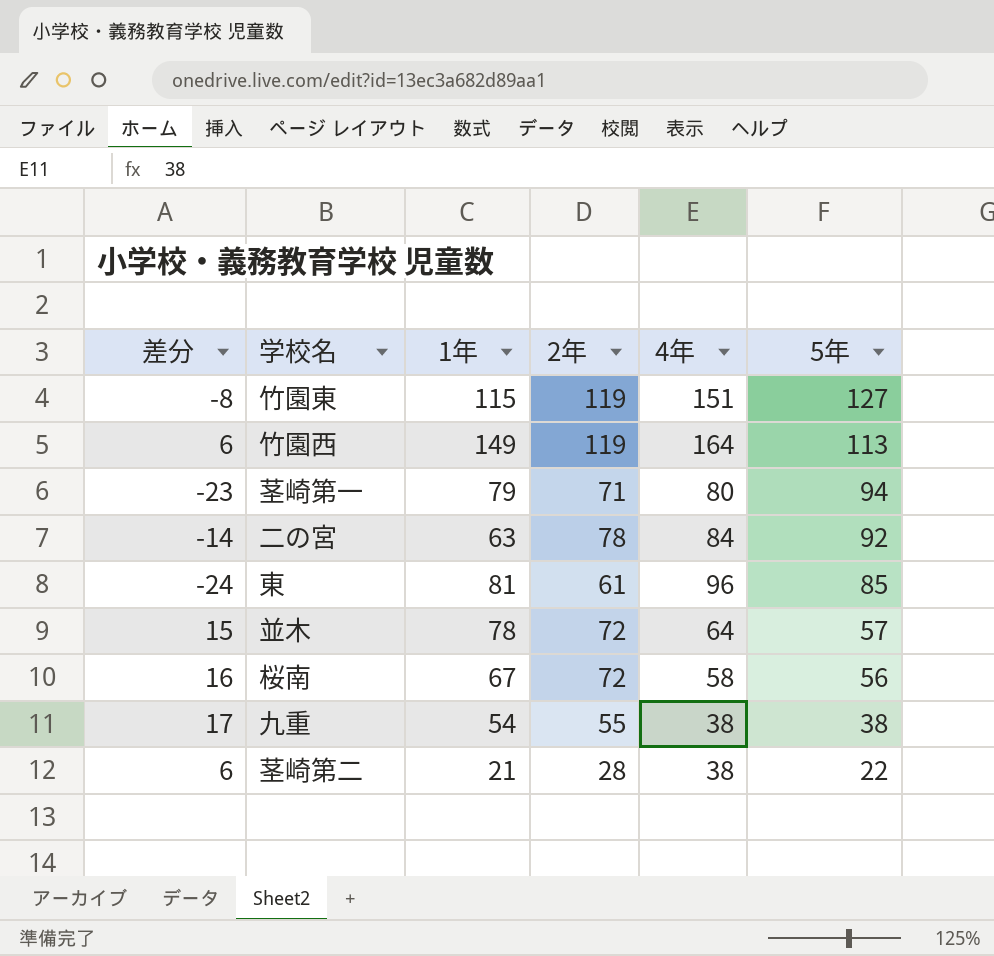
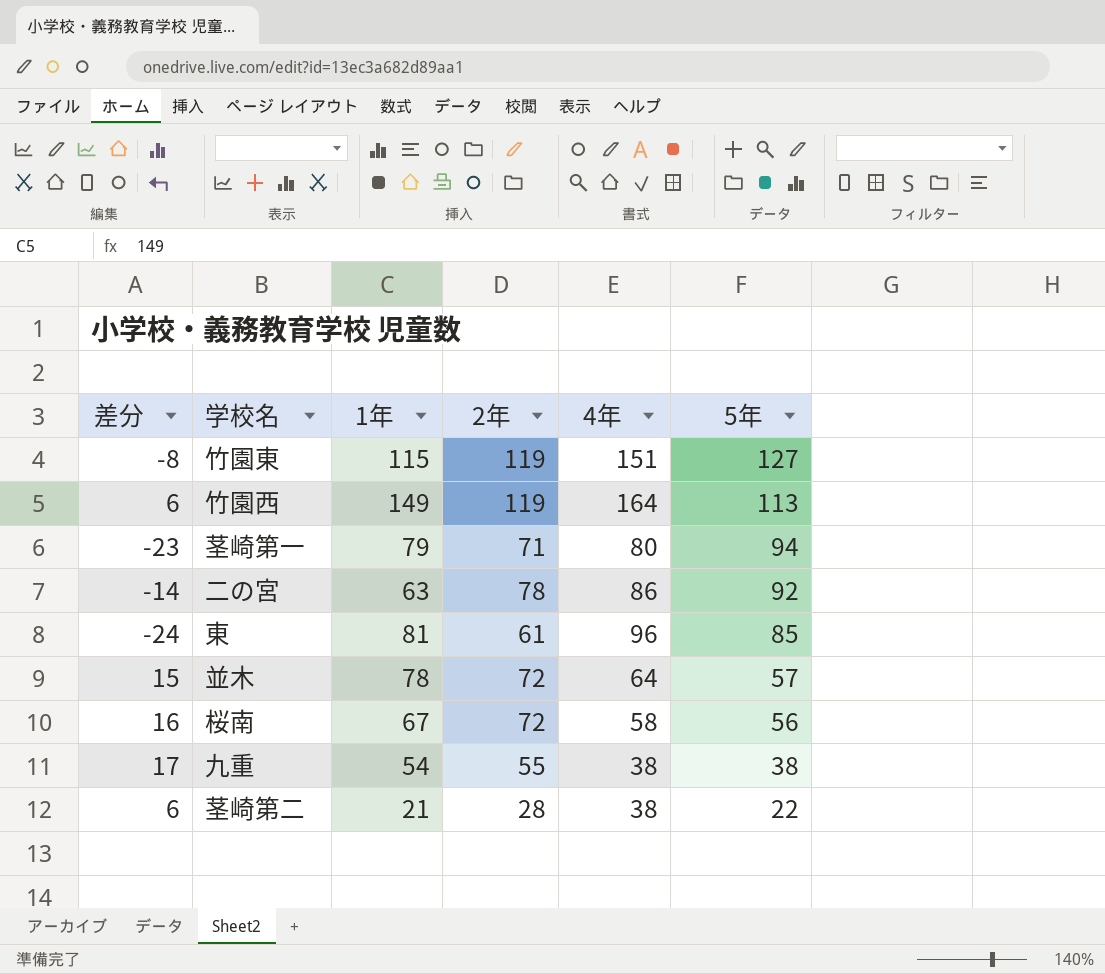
二の宮 | 4年: 84 -> 86

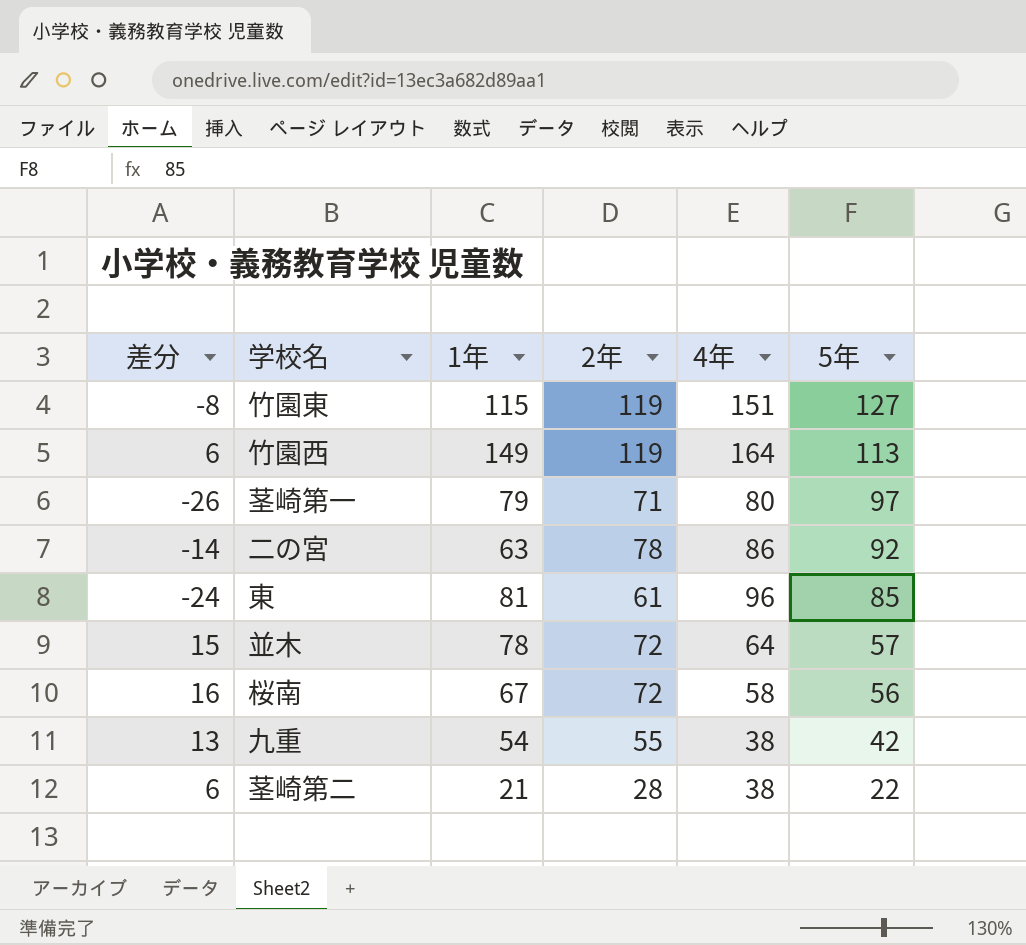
茎崎第一 | 差分: -23 -> -26
茎崎第一 | 5年: 94 -> 97
九重 | 差分: 17 -> 13
九重 | 5年: 38 -> 42

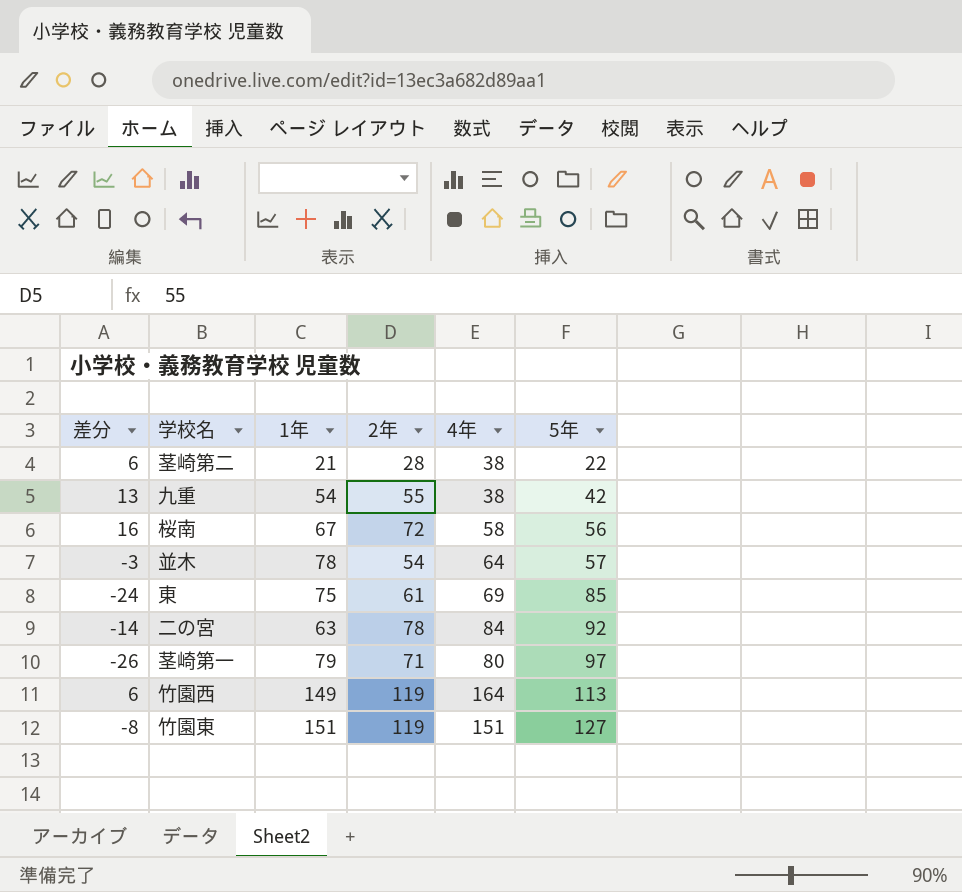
row order: 5年 descending -> 5年 ascending
並木 | 差分: 15 -> -3
並木 | 2年: 72 -> 54
東 | 1年: 81 -> 75
東 | 4年: 96 -> 69
二の宮 | 4年: 86 -> 84
竹園東 | 1年: 115 -> 151

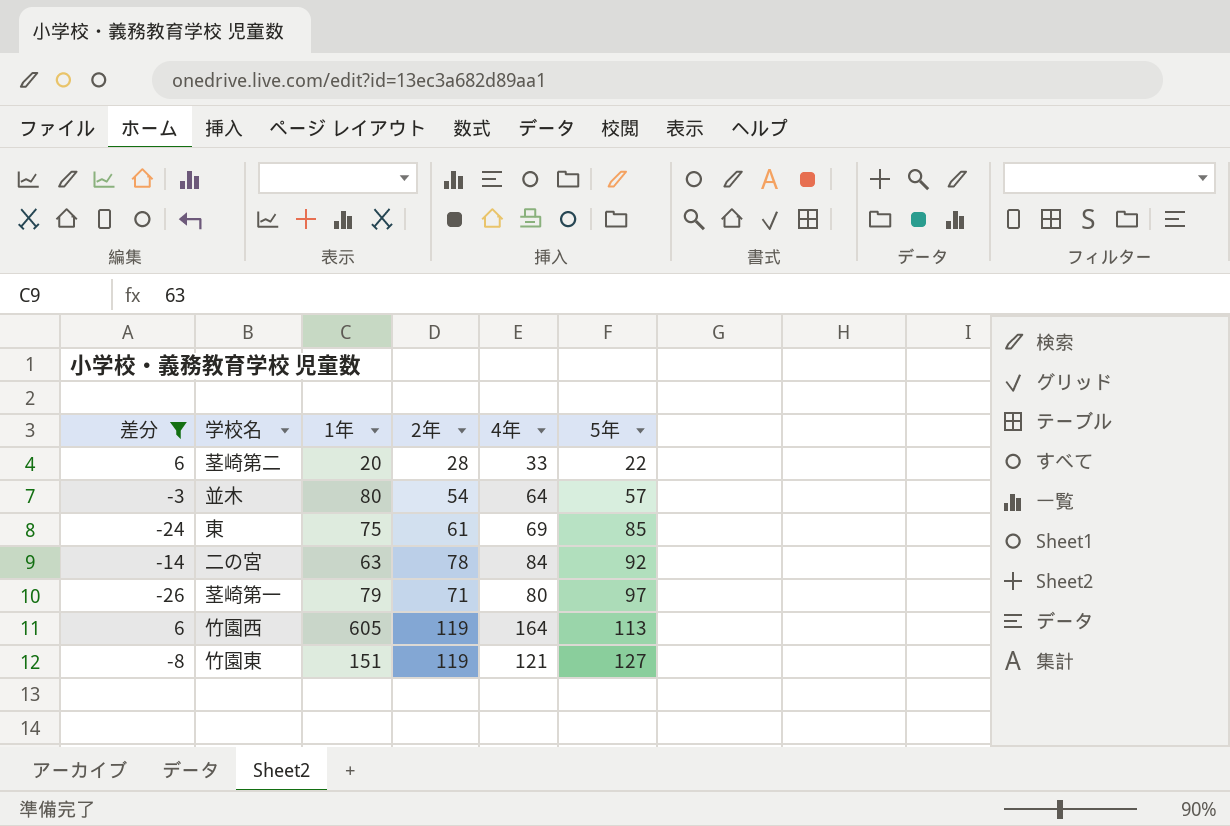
filter: none -> 差分 <= 6
茎崎第二 | 1年: 21 -> 20
茎崎第二 | 4年: 38 -> 33
並木 | 1年: 78 -> 80
竹園西 | 1年: 149 -> 605
竹園東 | 4年: 151 -> 121

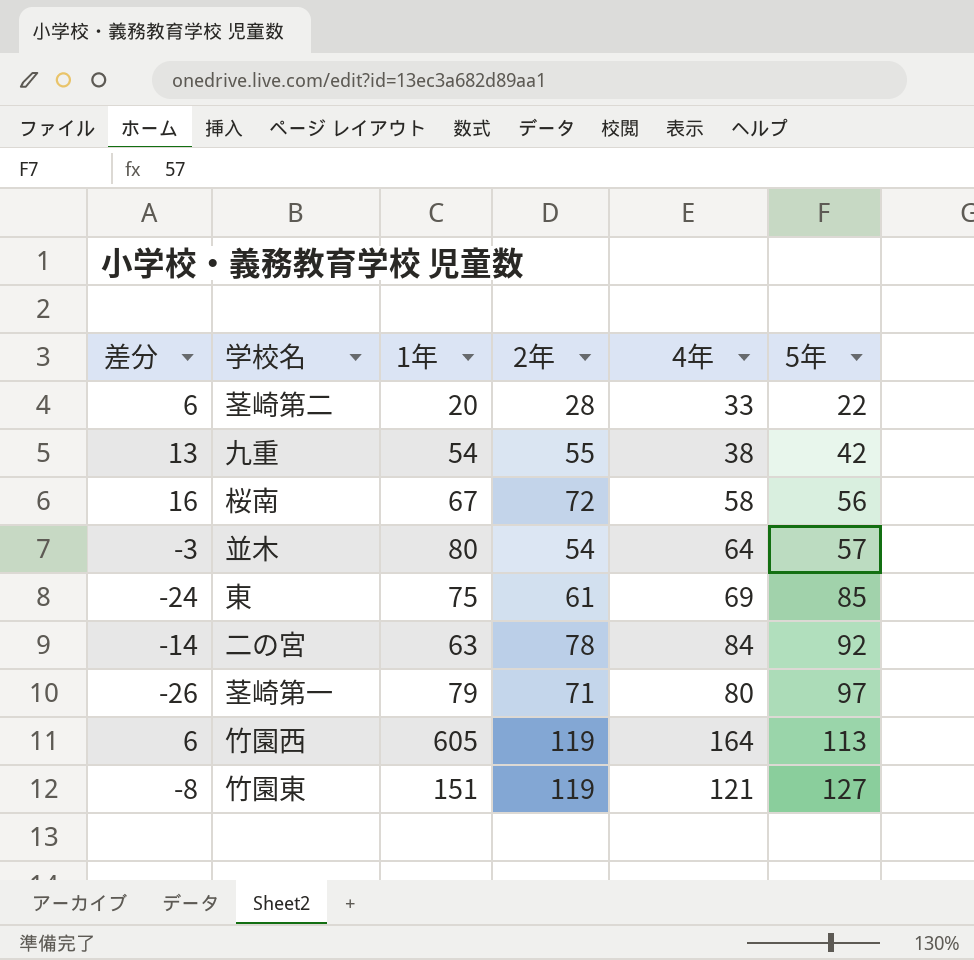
filter: 差分 <= 6 -> none

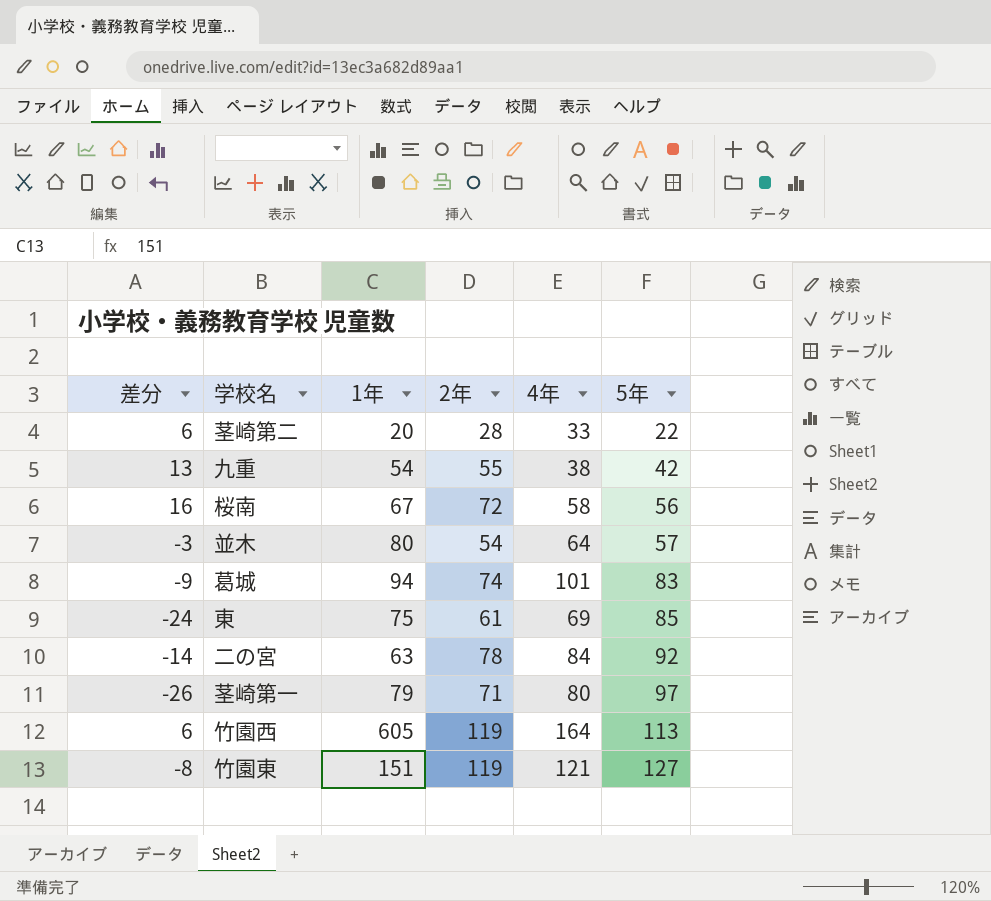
row 葛城: none -> -9 | 94 | 74 | 101 | 83

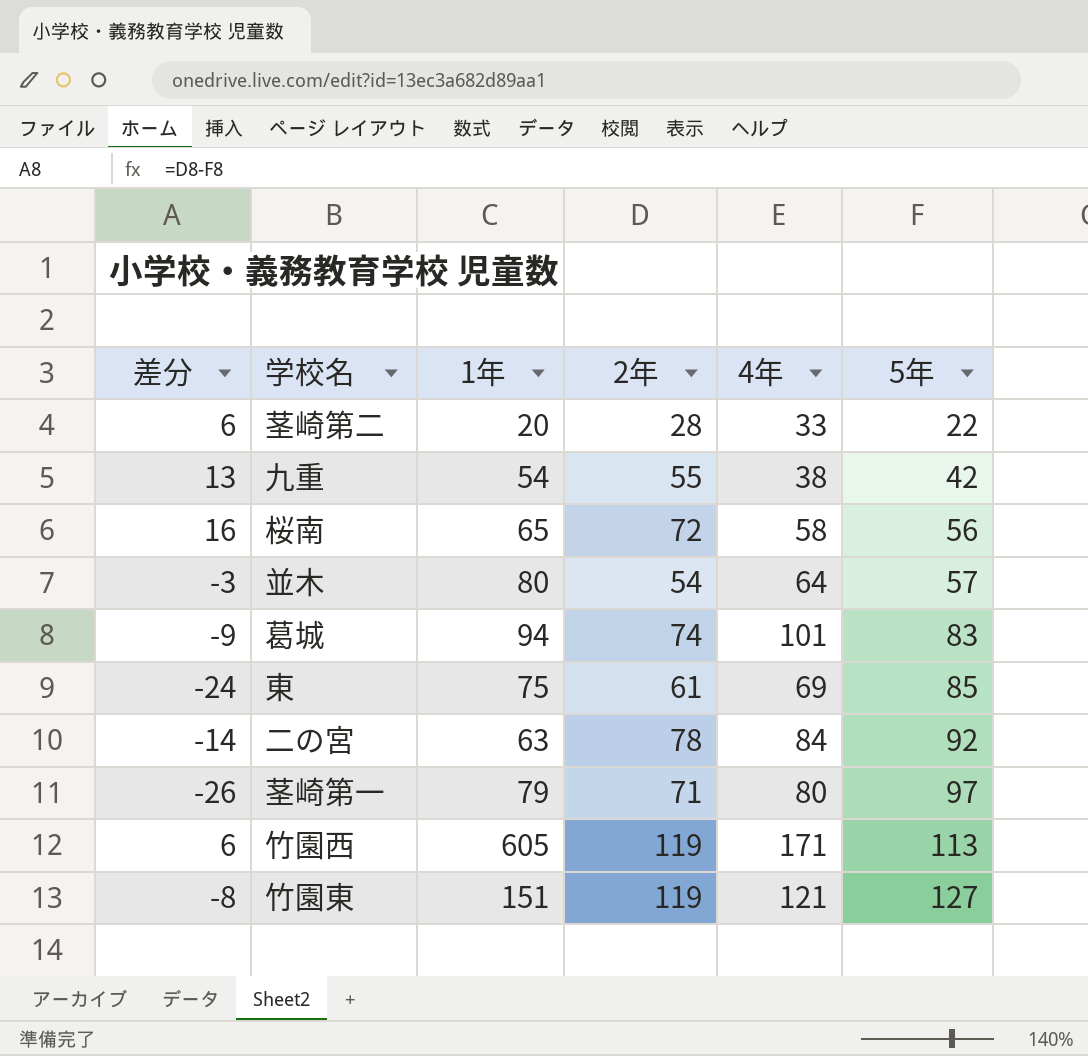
桜南 | 1年: 67 -> 65
竹園西 | 4年: 164 -> 171

